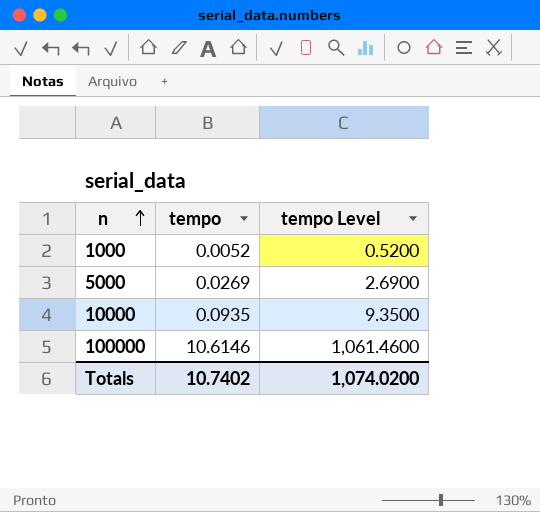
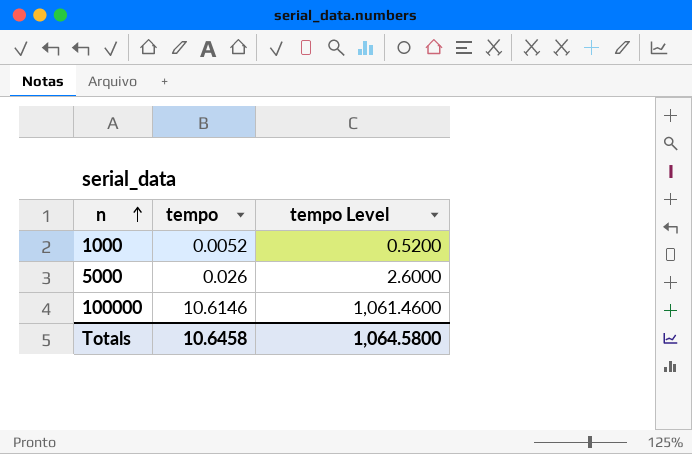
row 10000: 0.0935 | 9.3500 -> none
5000 | tempo: 0.0269 -> 0.026
5000 | tempo Level: 2.6900 -> 2.6000
Totals | tempo: 10.7402 -> 10.6458
Totals | tempo Level: 1,074.0200 -> 1,064.5800

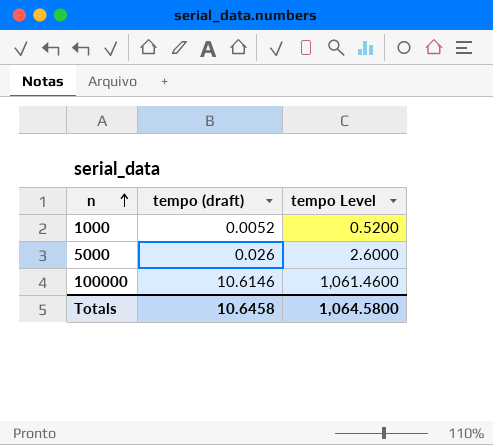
column name: tempo -> tempo (draft)

